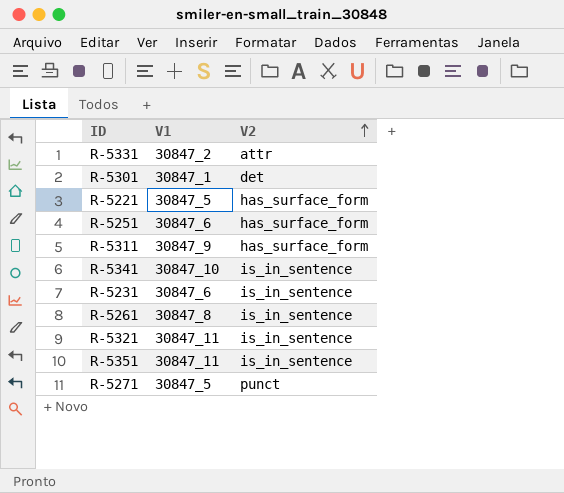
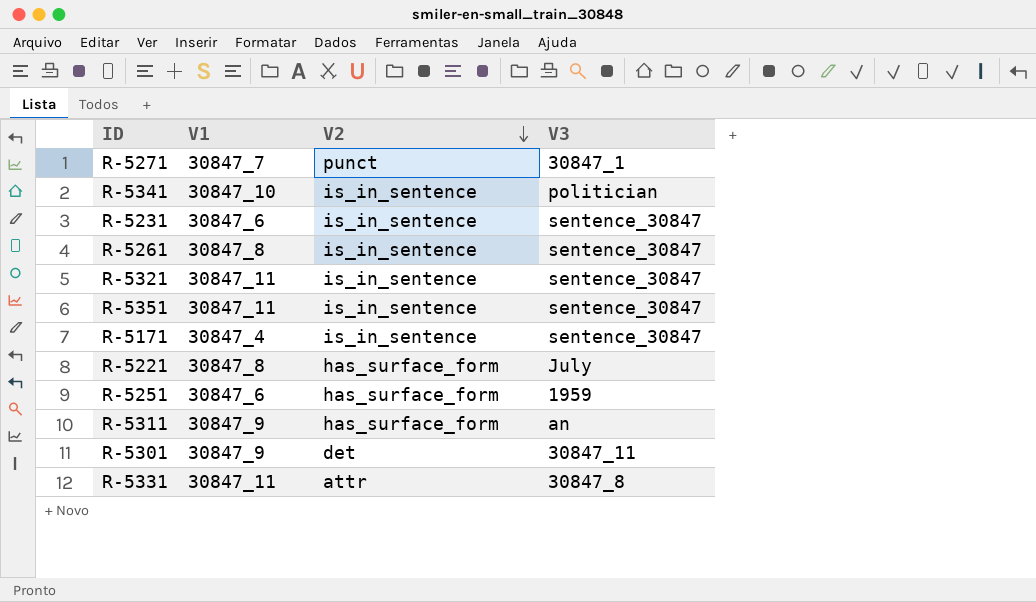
row order: V2 ascending -> V2 descending
column V3 | position: none -> 4
R-5271 | V1: 30847_5 -> 30847_7
row R-5171: none -> 30847_4 | is_in_sentence | sentence_30847
R-5221 | V1: 30847_5 -> 30847_8
R-5301 | V1: 30847_1 -> 30847_9
R-5331 | V1: 30847_2 -> 30847_11

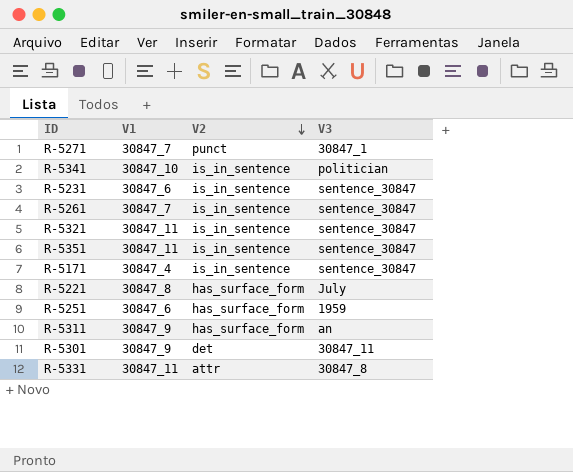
R-5261 | V1: 30847_8 -> 30847_7

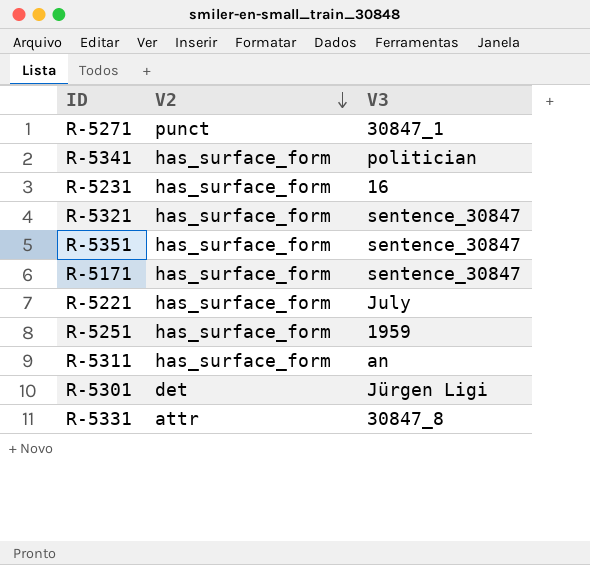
column V1 | position: 2 -> none
row R-5261: 30847_7 | is_in_sentence | sentence_30847 -> none
R-5341 | V2: is_in_sentence -> has_surface_form
R-5231 | V2: is_in_sentence -> has_surface_form
R-5231 | V3: sentence_30847 -> 16
R-5321 | V2: is_in_sentence -> has_surface_form
R-5351 | V2: is_in_sentence -> has_surface_form
R-5171 | V2: is_in_sentence -> has_surface_form
R-5301 | V3: 30847_11 -> Jürgen Ligi

